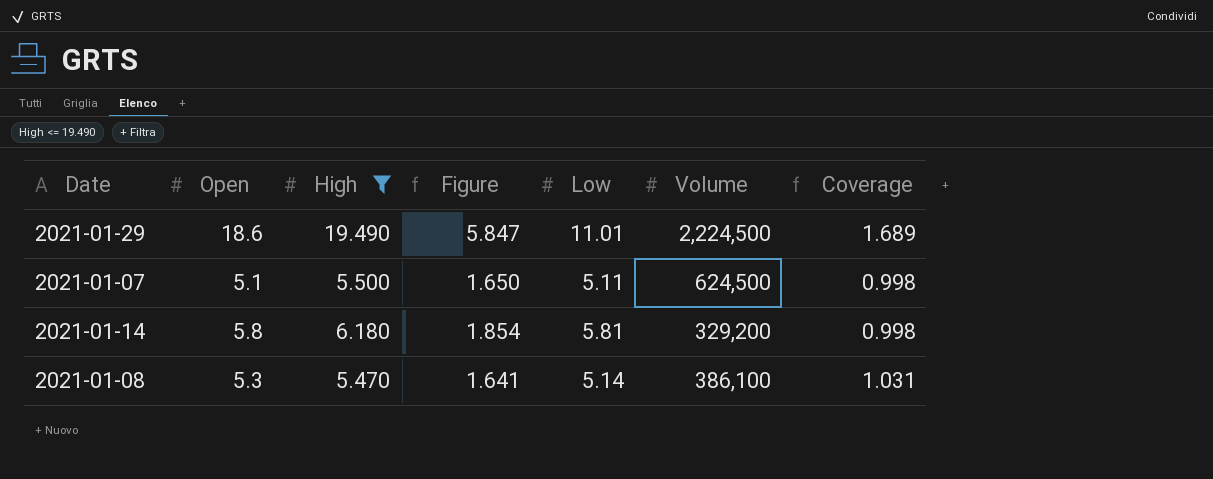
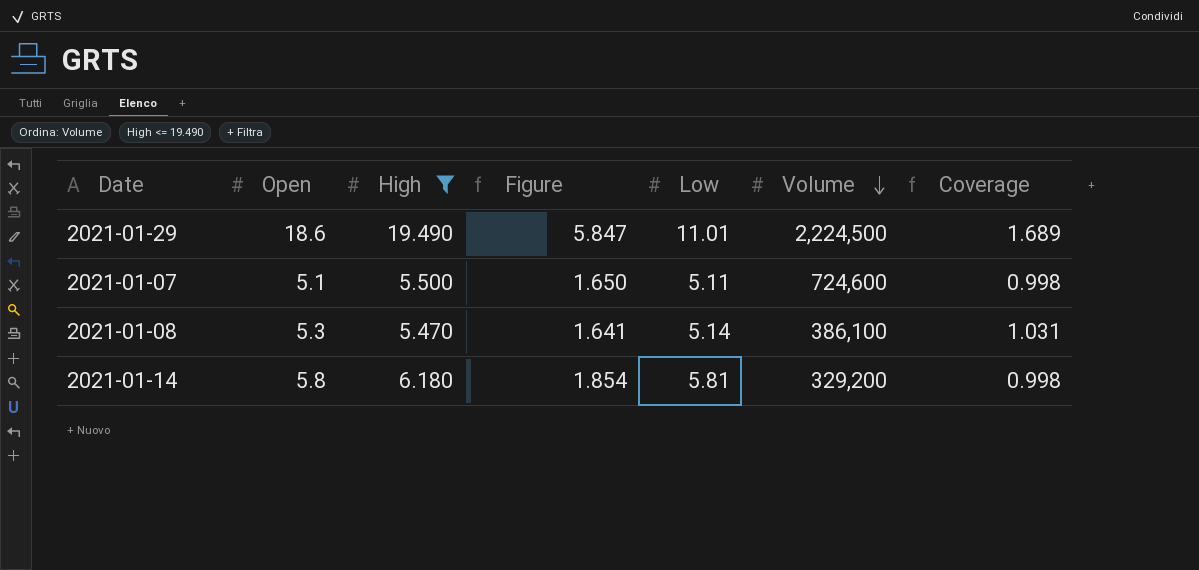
row order: none -> Volume descending
2021-01-07 | Volume: 624,500 -> 724,600

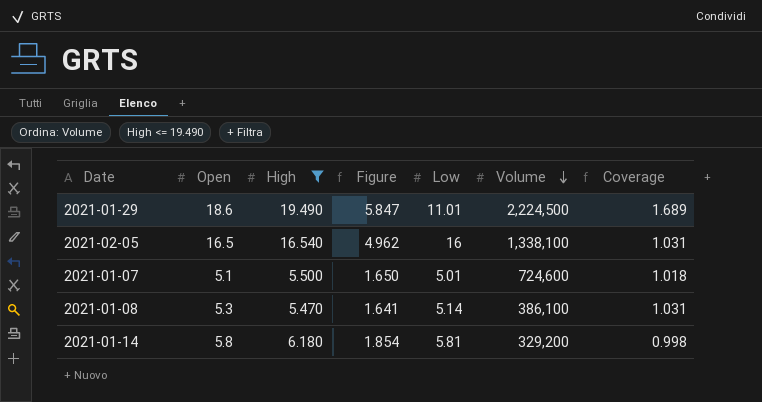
row 2021-02-05: none -> 16.5 | 16.540 | 4.962 | 16 | 1,338,100 | 1.031
2021-01-07 | Low: 5.11 -> 5.01
2021-01-07 | Coverage: 0.998 -> 1.018

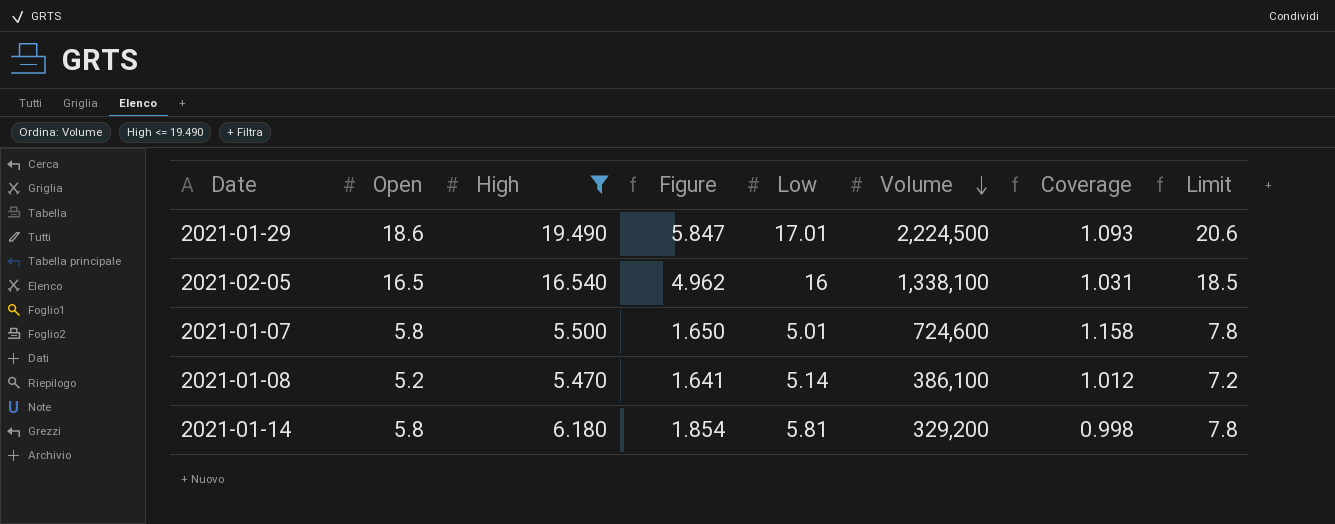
column Limit | formula: none -> [Open] + 2
2021-01-29 | Low: 11.01 -> 17.01
2021-01-29 | Coverage: 1.689 -> 1.093
2021-01-07 | Open: 5.1 -> 5.8
2021-01-07 | Coverage: 1.018 -> 1.158
2021-01-08 | Open: 5.3 -> 5.2
2021-01-08 | Coverage: 1.031 -> 1.012

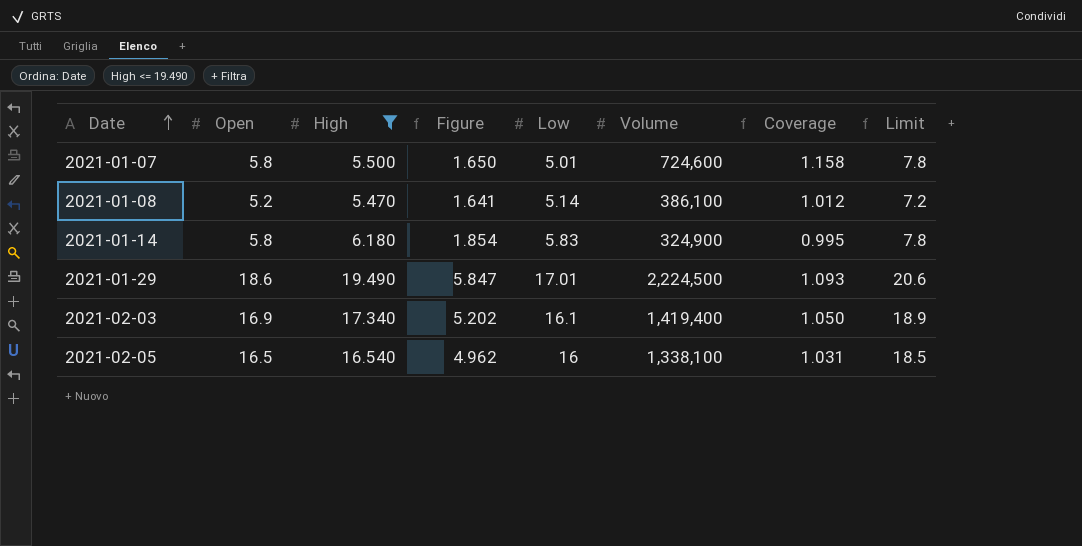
row order: Volume descending -> Date ascending
2021-01-14 | Low: 5.81 -> 5.83
2021-01-14 | Volume: 329,200 -> 324,900
2021-01-14 | Coverage: 0.998 -> 0.995
row 2021-02-03: none -> 16.9 | 17.340 | 5.202 | 16.1 | 1,419,400 | 1.050 | 18.9

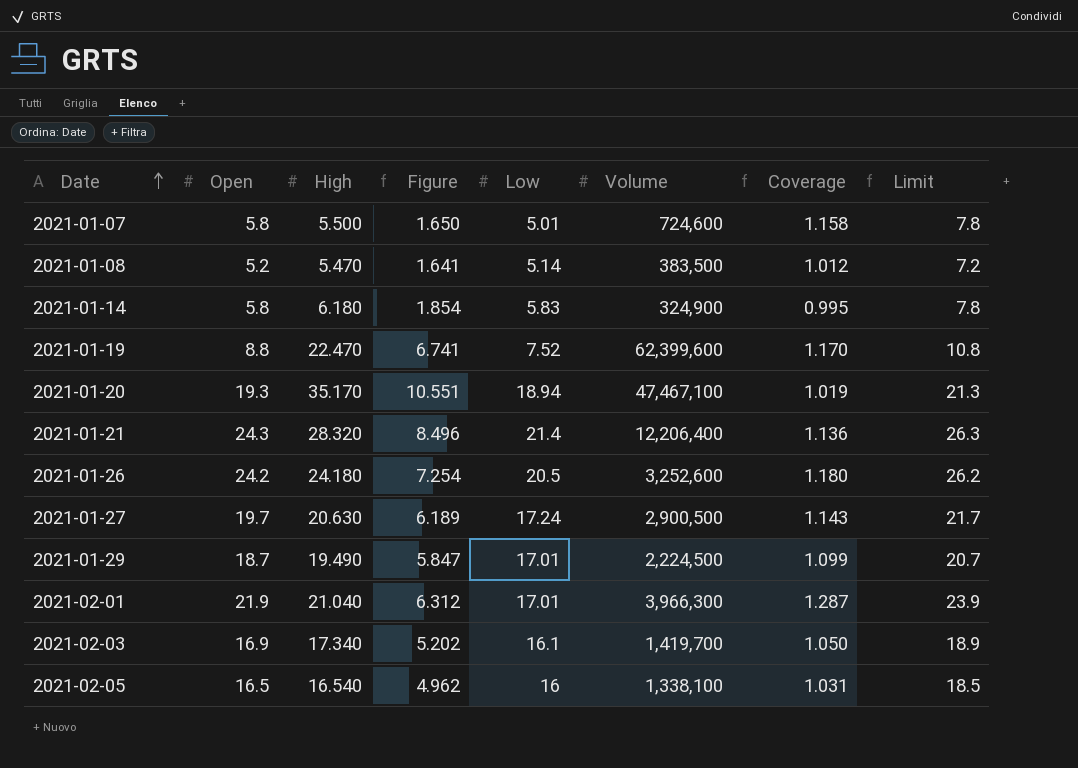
filter: High <= 19.490 -> none
2021-01-08 | Volume: 386,100 -> 383,500
2021-01-29 | Open: 18.6 -> 18.7
2021-01-29 | Coverage: 1.093 -> 1.099
2021-01-29 | Limit: 20.6 -> 20.7
2021-02-03 | Volume: 1,419,400 -> 1,419,700

